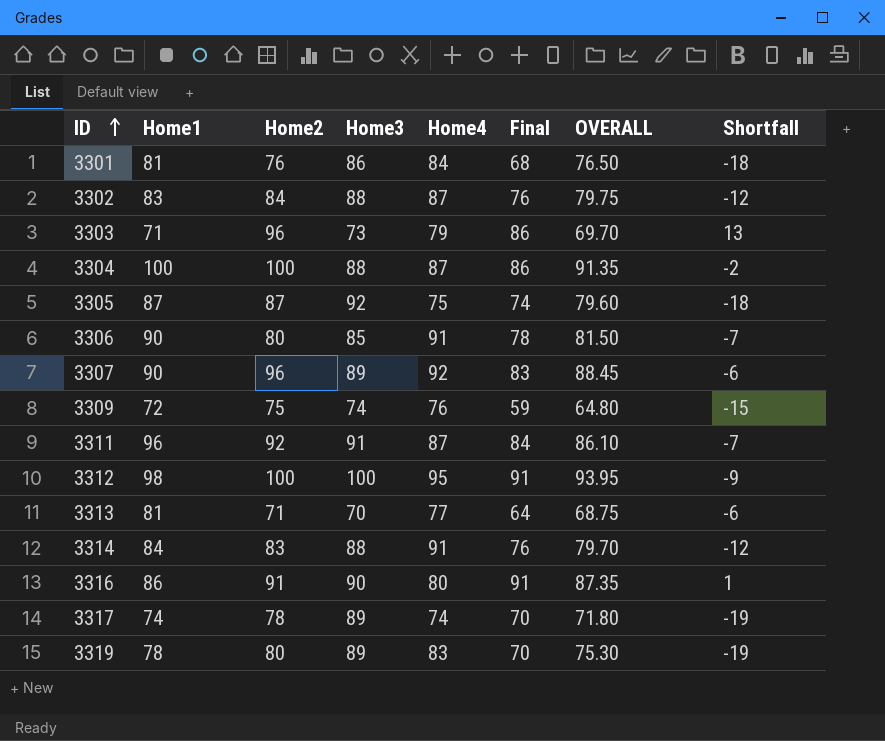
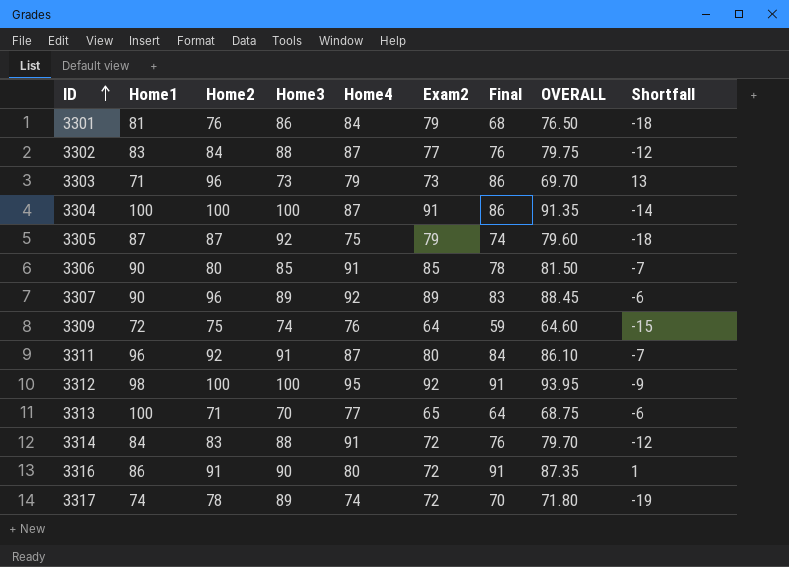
column Exam2 | position: none -> 6
row 3319: 78 | 80 | 89 | 83 | 70 | 75.30 | -19 -> none
3304 | Home3: 88 -> 100
3304 | Shortfall: -2 -> -14
3309 | OVERALL: 64.80 -> 64.60
3313 | Home1: 81 -> 100

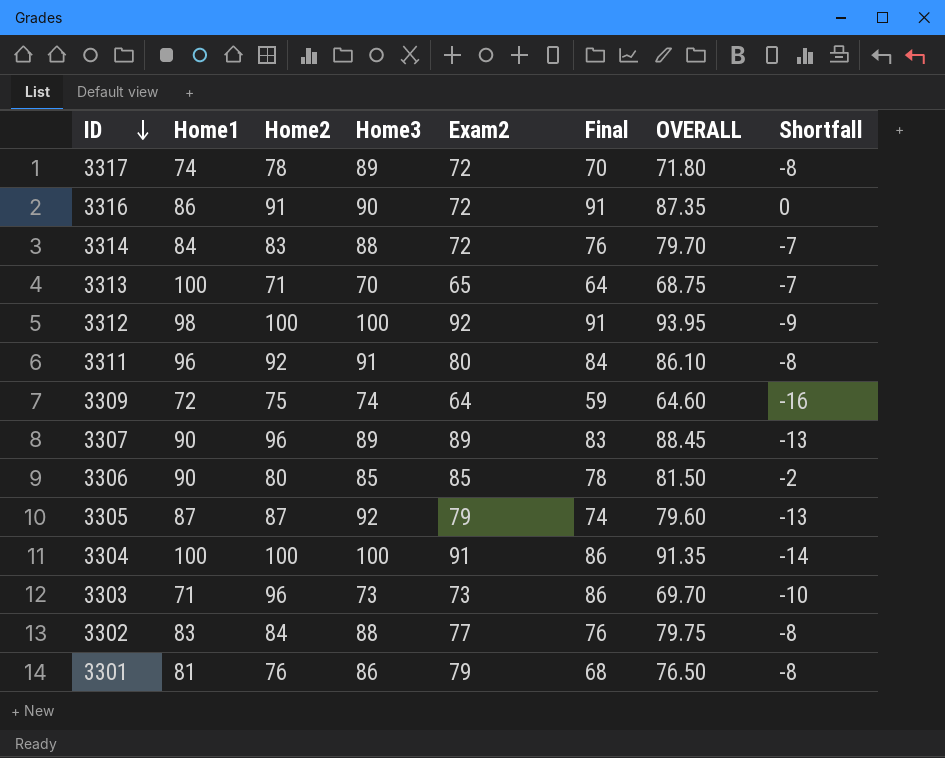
row order: ID ascending -> ID descending
column Home4 | position: 5 -> none
column Shortfall | formula: [Final] - [Home3] -> [Final] - [Home2]

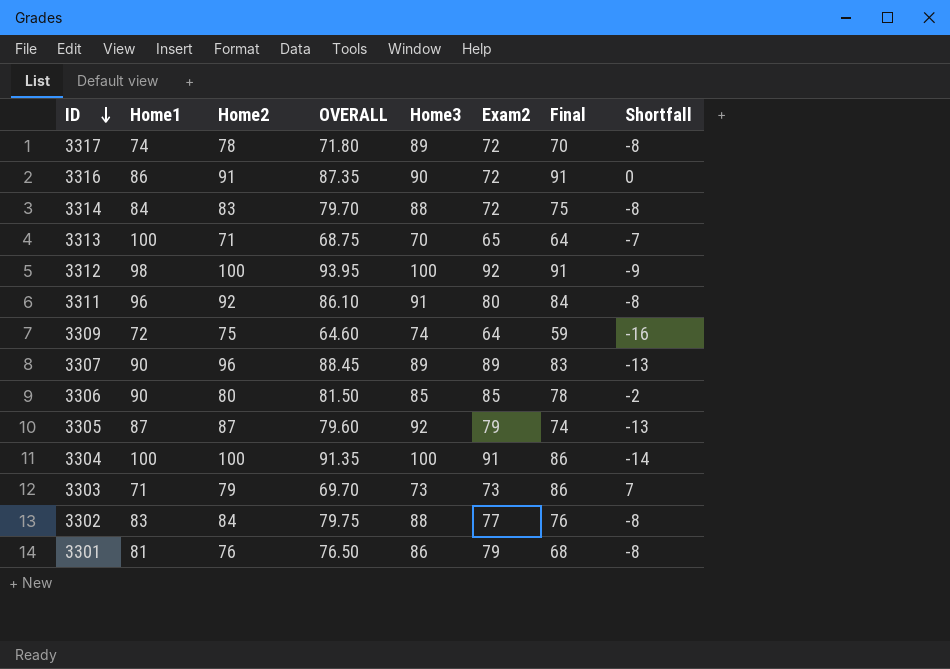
column OVERALL | position: 7 -> 4
3314 | Final: 76 -> 75
3314 | Shortfall: -7 -> -8
3303 | Home2: 96 -> 79
3303 | Shortfall: -10 -> 7

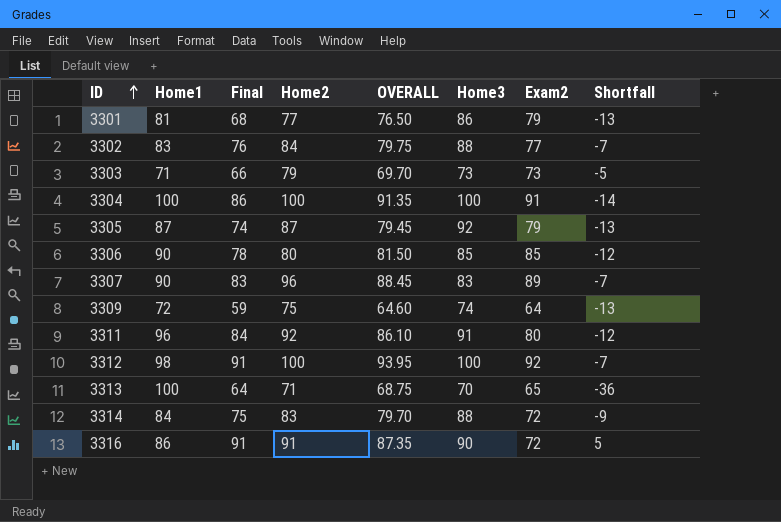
row order: ID descending -> ID ascending
column Final | position: 7 -> 3
column Shortfall | formula: [Final] - [Home2] -> [Final] - [Home1]
row 3317: 74 | 78 | 71.80 | 89 | 72 | 70 | -8 -> none
3301 | Home2: 76 -> 77
3303 | Final: 86 -> 66
3305 | OVERALL: 79.60 -> 79.45
3307 | Home3: 89 -> 83

